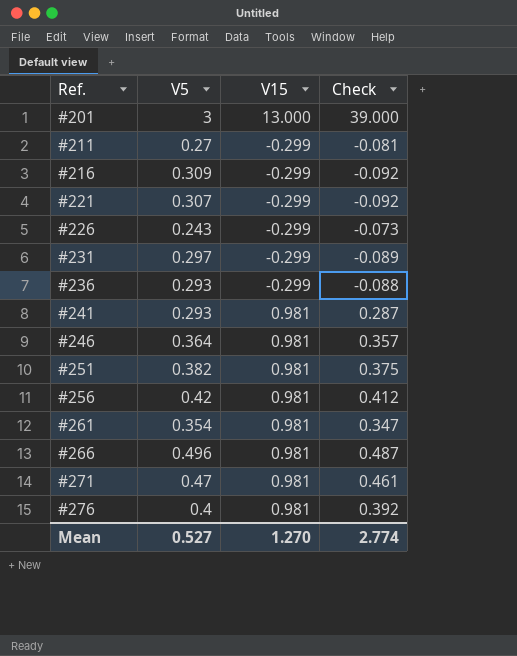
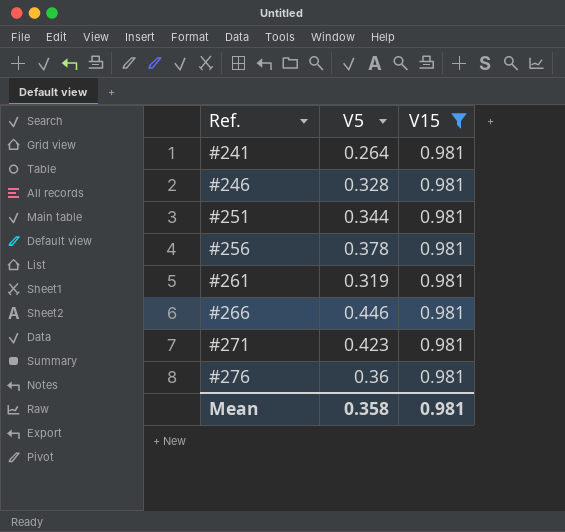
filter: none -> V15 = 0.981
column Check | formula: [V5] * [V15] -> none
#241 | V5: 0.293 -> 0.264
#246 | V5: 0.364 -> 0.328
#251 | V5: 0.382 -> 0.344
#256 | V5: 0.42 -> 0.378
#261 | V5: 0.354 -> 0.319
#266 | V5: 0.496 -> 0.446
#271 | V5: 0.47 -> 0.423
#276 | V5: 0.4 -> 0.36
Mean | V5: 0.527 -> 0.358
Mean | V15: 1.270 -> 0.981

